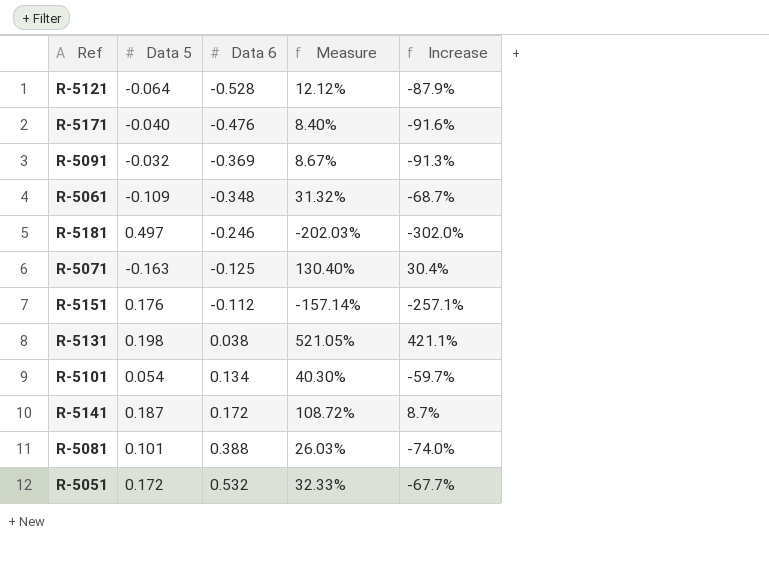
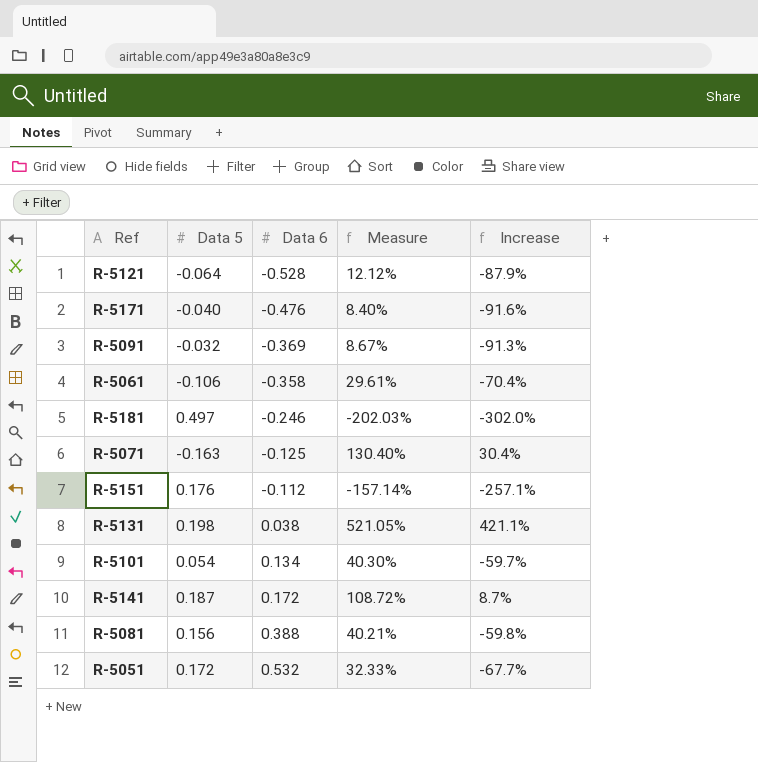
R-5061 | Data 5: -0.109 -> -0.106
R-5061 | Data 6: -0.348 -> -0.358
R-5061 | Measure: 31.32% -> 29.61%
R-5061 | Increase: -68.7% -> -70.4%
R-5081 | Data 5: 0.101 -> 0.156
R-5081 | Measure: 26.03% -> 40.21%
R-5081 | Increase: -74.0% -> -59.8%

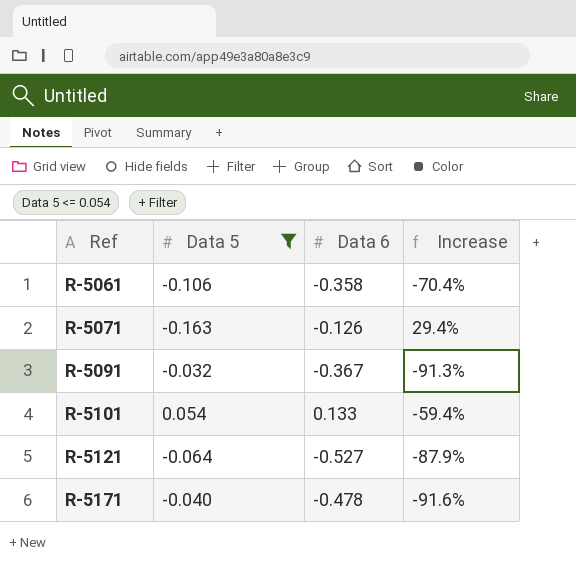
filter: none -> Data 5 <= 0.054
row order: Data 6 ascending -> Ref ascending
column Measure | formula: [Data 5] / [Data 6] -> none
R-5071 | Data 6: -0.125 -> -0.126
R-5071 | Increase: 30.4% -> 29.4%
R-5091 | Data 6: -0.369 -> -0.367
R-5101 | Data 6: 0.134 -> 0.133
R-5101 | Increase: -59.7% -> -59.4%
R-5121 | Data 6: -0.528 -> -0.527
R-5171 | Data 6: -0.476 -> -0.478

